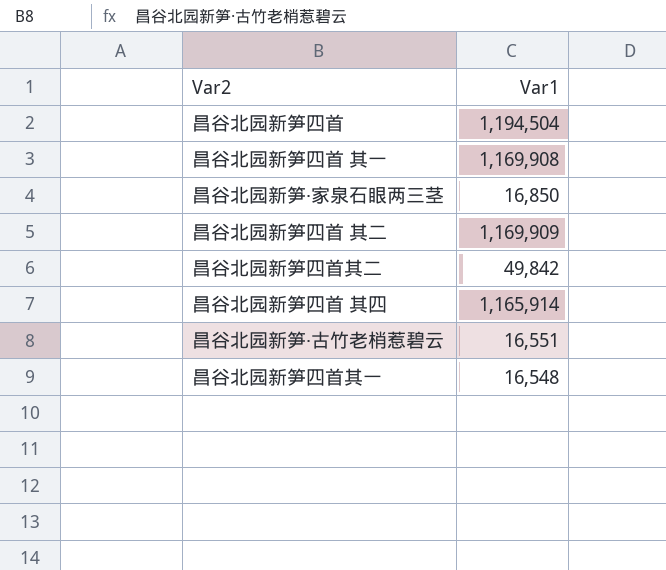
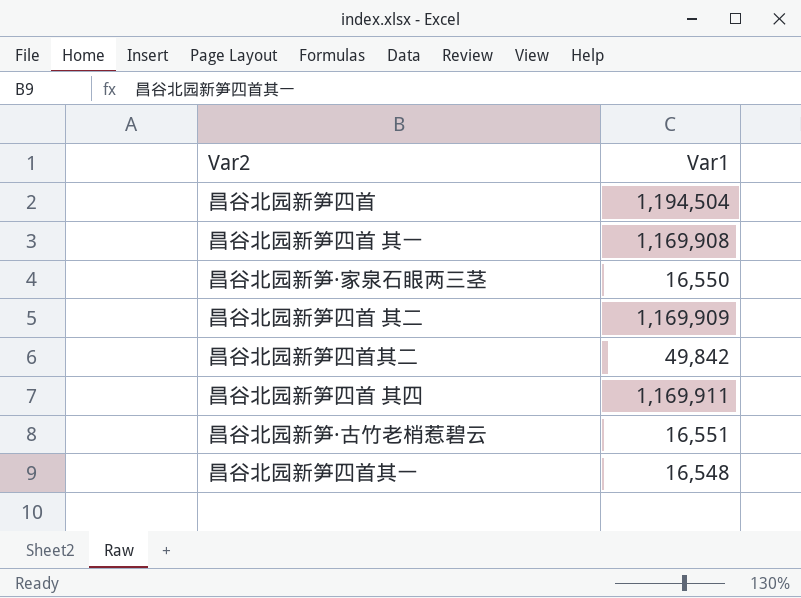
昌谷北园新笋·家泉石眼两三茎 | Var1: 16,850 -> 16,550
昌谷北园新笋四首 其四 | Var1: 1,165,914 -> 1,169,911

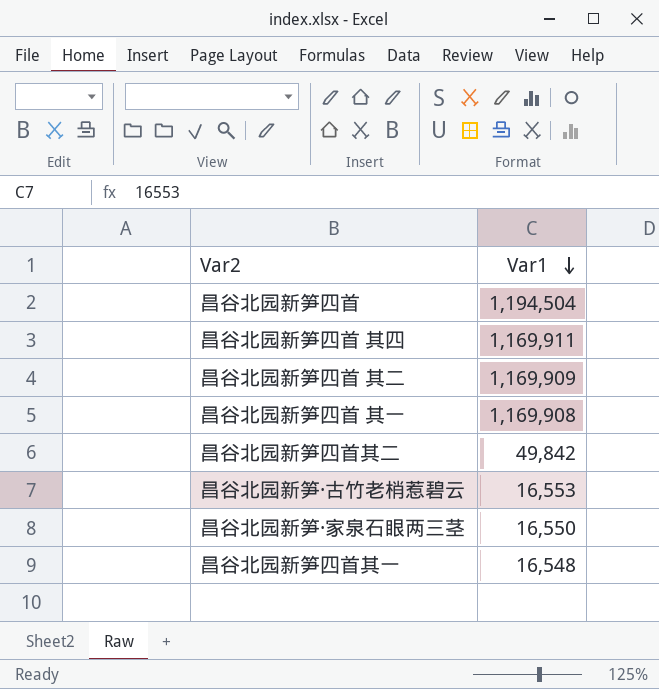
row order: none -> Var1 descending
昌谷北园新笋·古竹老梢惹碧云 | Var1: 16,551 -> 16,553

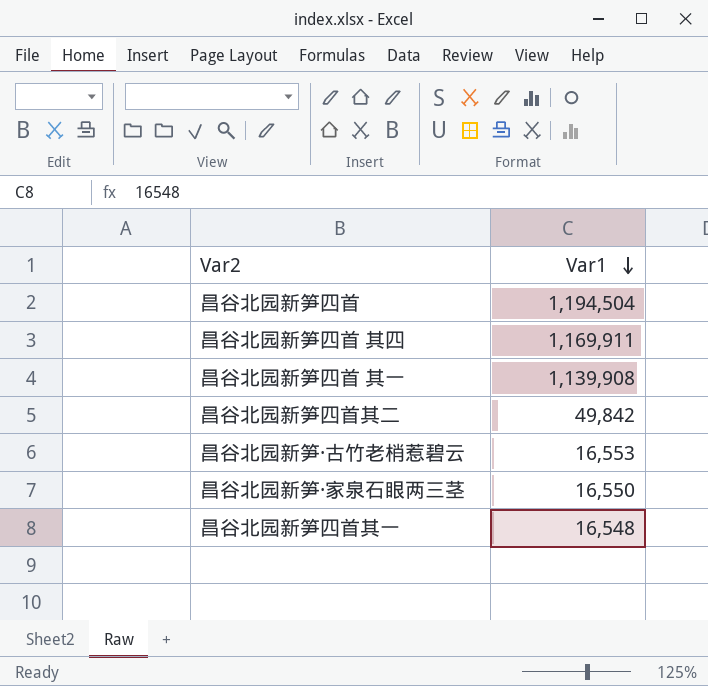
row 昌谷北园新笋四首 其二: 1,169,909 -> none
昌谷北园新笋四首 其一 | Var1: 1,169,908 -> 1,139,908

